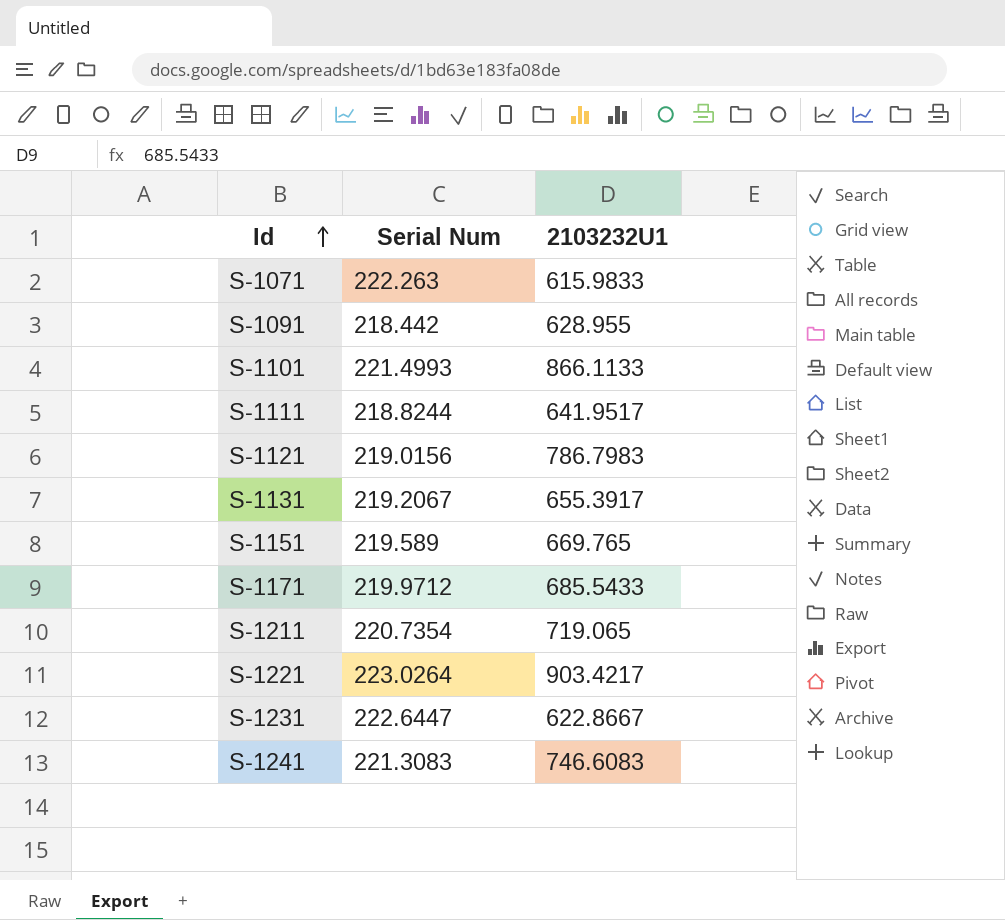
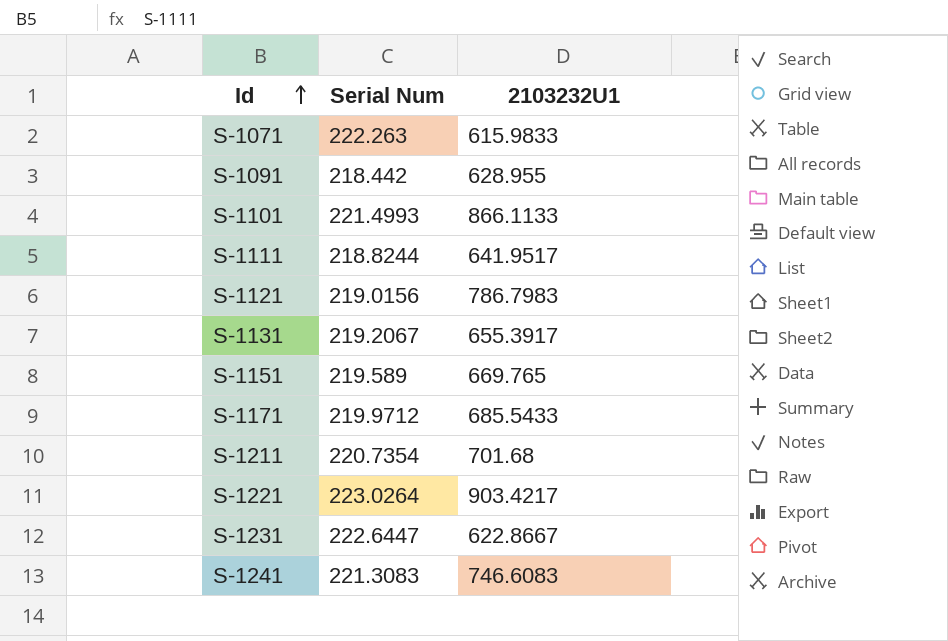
S-1211 | 2103232U1: 719.065 -> 701.68

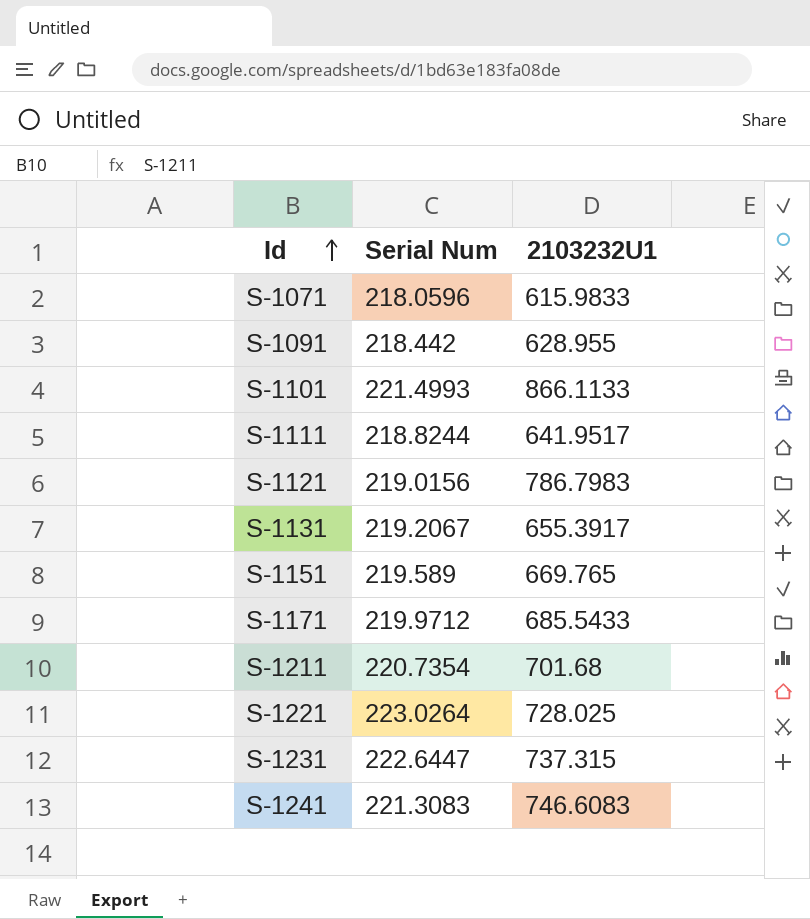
S-1071 | Serial Num: 222.263 -> 218.0596
S-1221 | 2103232U1: 903.4217 -> 728.025
S-1231 | 2103232U1: 622.8667 -> 737.315

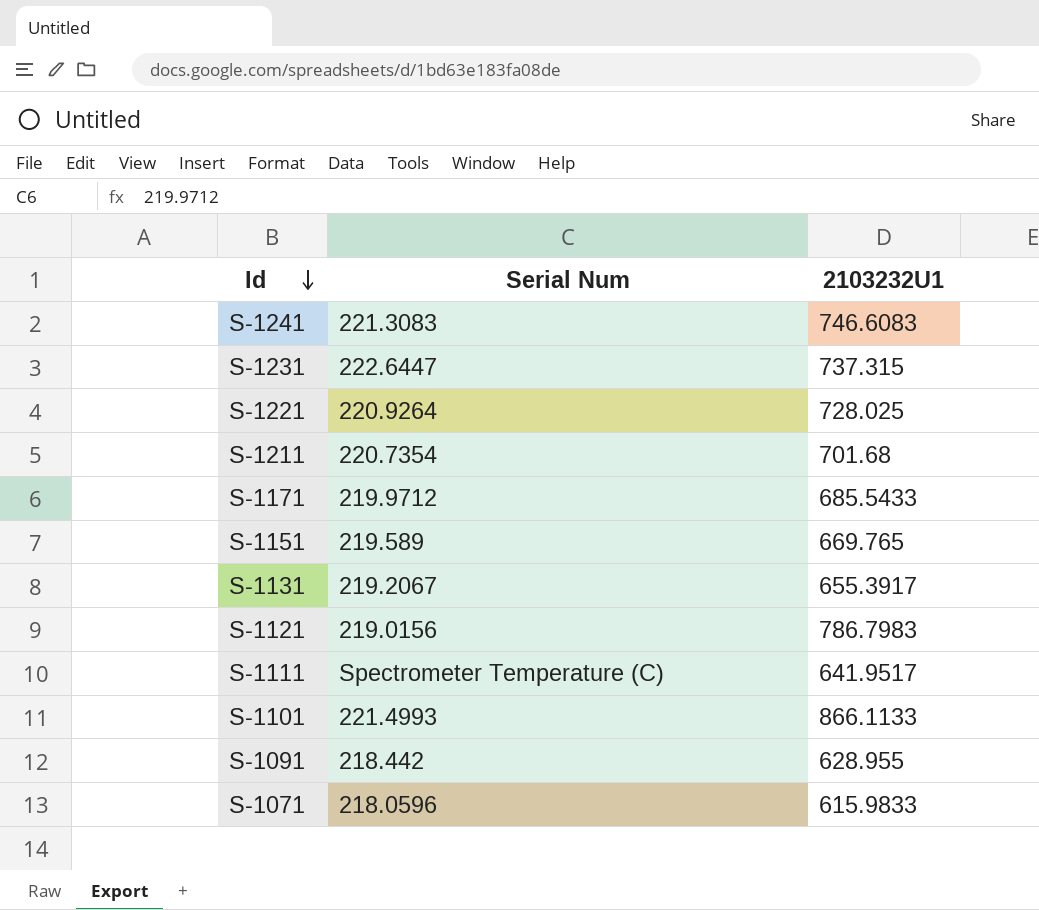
row order: Id ascending -> Id descending
S-1221 | Serial Num: 223.0264 -> 220.9264
S-1111 | Serial Num: 218.8244 -> Spectrometer Temperature (C)

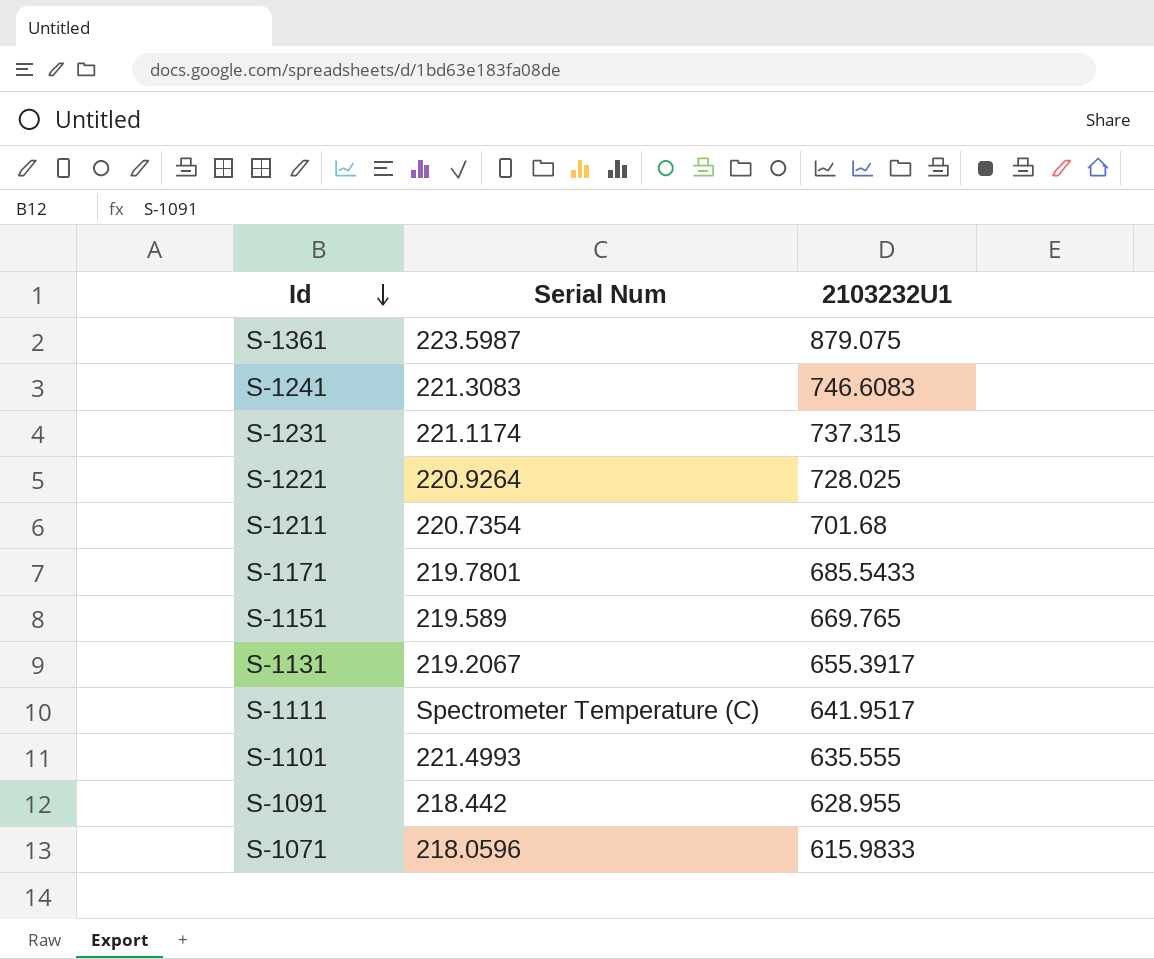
row S-1121: 219.0156 | 786.7983 -> none
row S-1361: none -> 223.5987 | 879.075
S-1231 | Serial Num: 222.6447 -> 221.1174
S-1171 | Serial Num: 219.9712 -> 219.7801
S-1101 | 2103232U1: 866.1133 -> 635.555

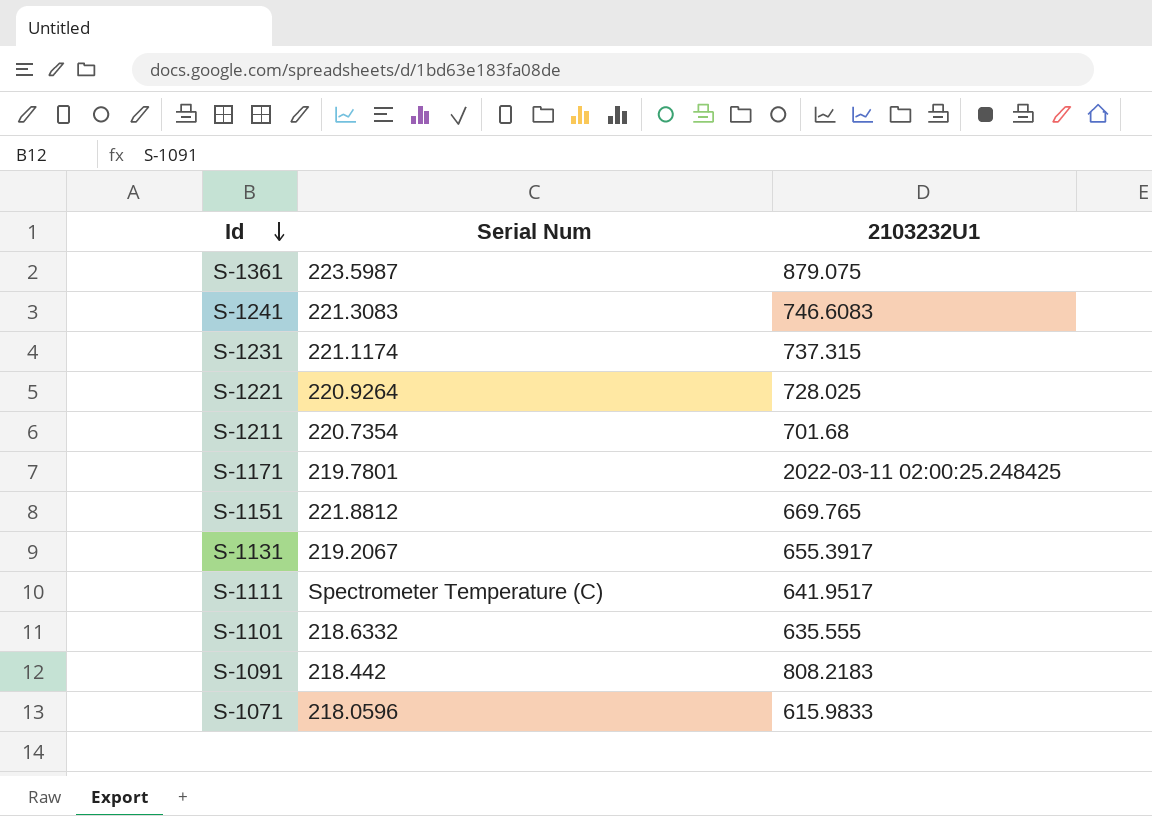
S-1171 | 2103232U1: 685.5433 -> 2022-03-11 02:00:25.248425
S-1151 | Serial Num: 219.589 -> 221.8812
S-1101 | Serial Num: 221.4993 -> 218.6332
S-1091 | 2103232U1: 628.955 -> 808.2183

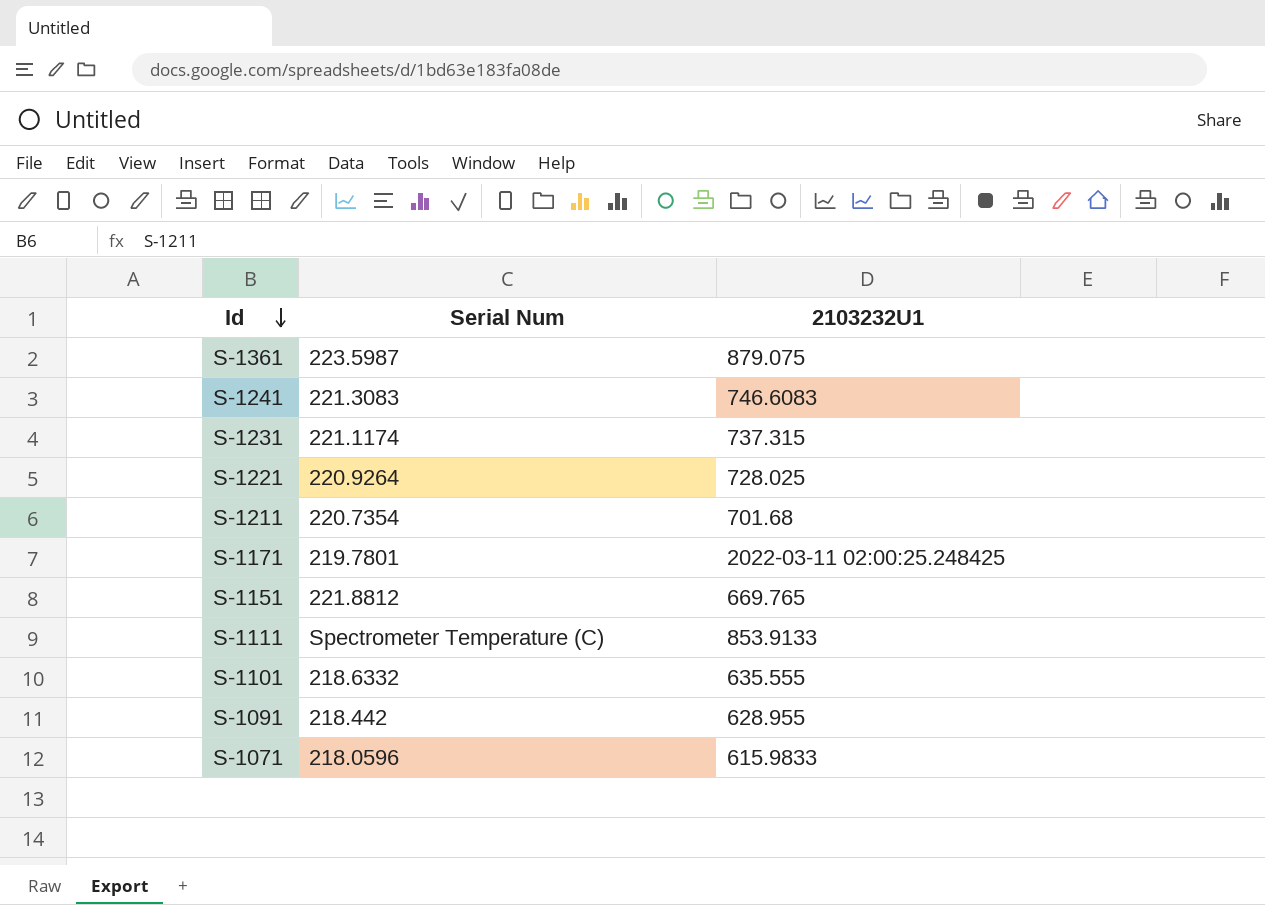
row S-1131: 219.2067 | 655.3917 -> none
S-1111 | 2103232U1: 641.9517 -> 853.9133
S-1091 | 2103232U1: 808.2183 -> 628.955

